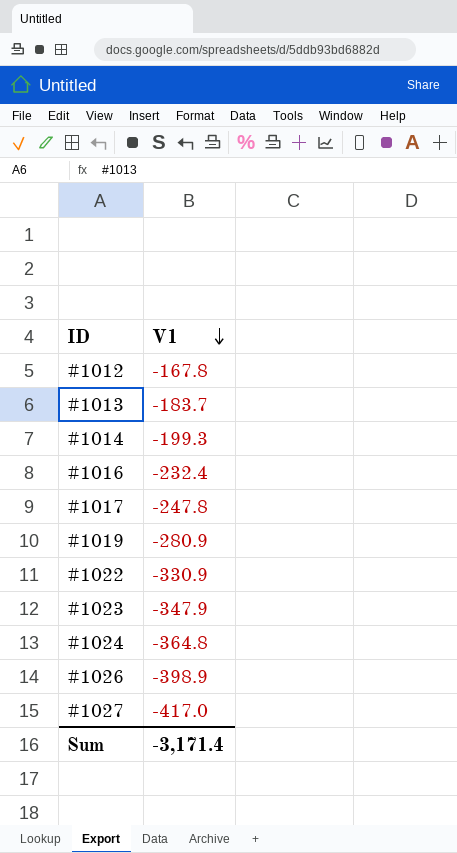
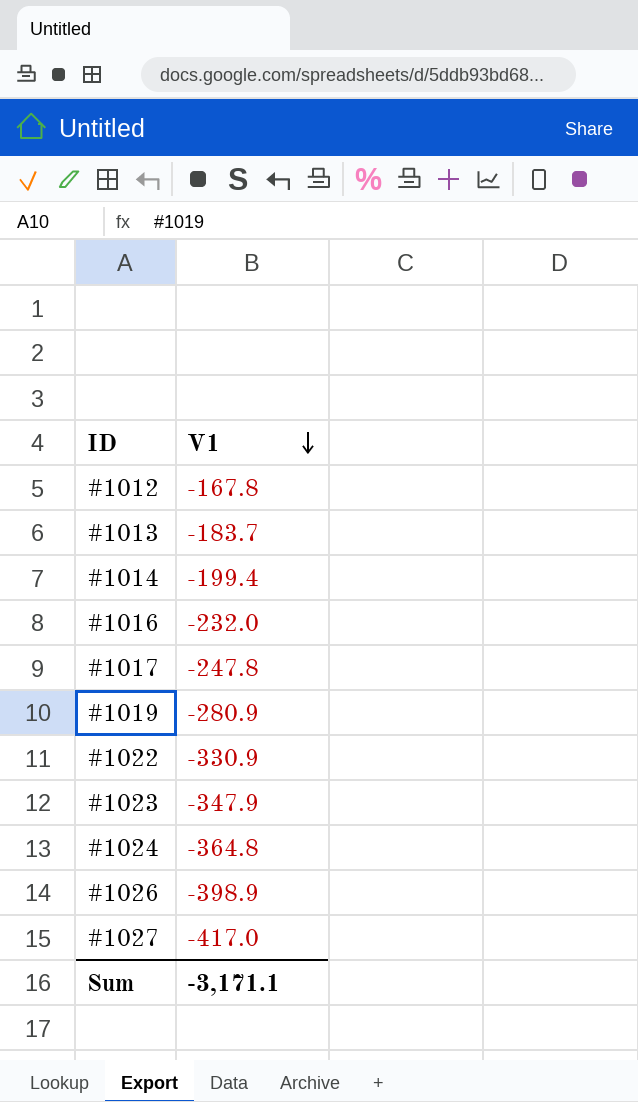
#1014 | V1: -199.3 -> -199.4
#1016 | V1: -232.4 -> -232.0
Sum | V1: -3,171.4 -> -3,171.1

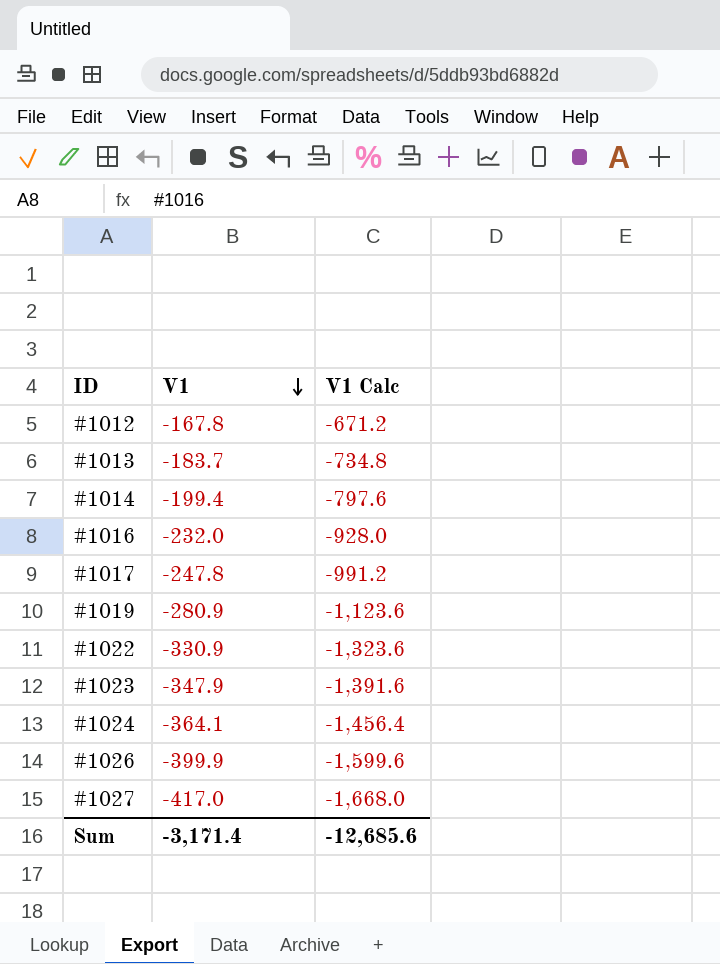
column V1 Calc | formula: none -> [V1] * 4
#1024 | V1: -364.8 -> -364.1
#1026 | V1: -398.9 -> -399.9
Sum | V1: -3,171.1 -> -3,171.4

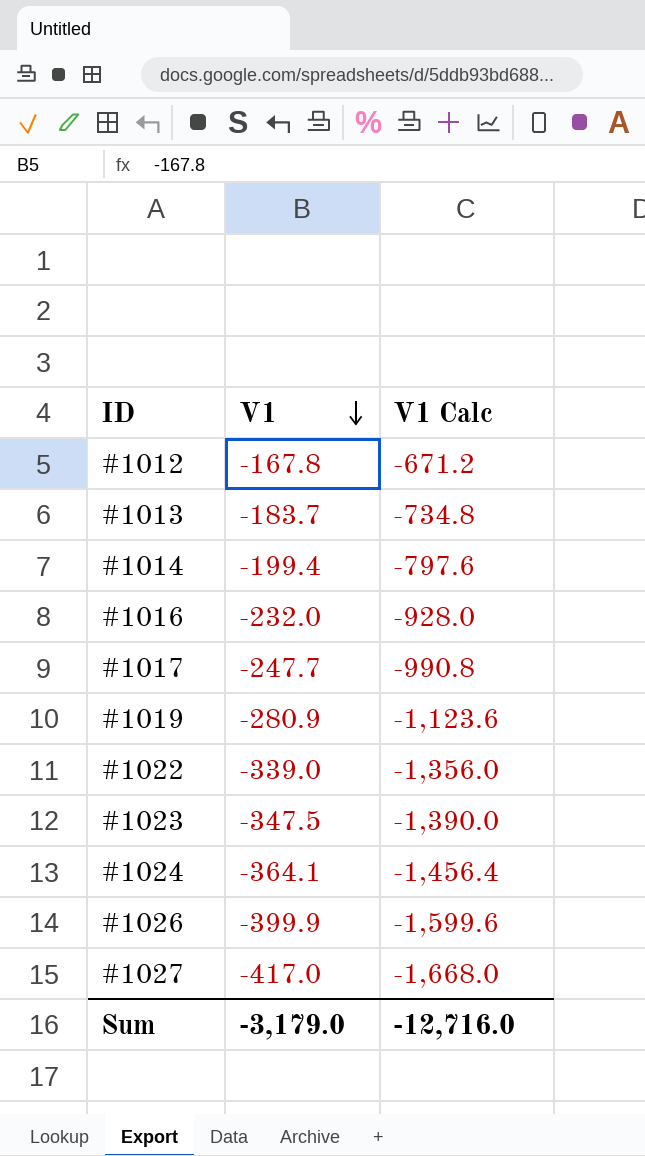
#1017 | V1: -247.8 -> -247.7
#1017 | V1 Calc: -991.2 -> -990.8
#1022 | V1: -330.9 -> -339.0
#1022 | V1 Calc: -1,323.6 -> -1,356.0
#1023 | V1: -347.9 -> -347.5
#1023 | V1 Calc: -1,391.6 -> -1,390.0
Sum | V1: -3,171.4 -> -3,179.0
Sum | V1 Calc: -12,685.6 -> -12,716.0

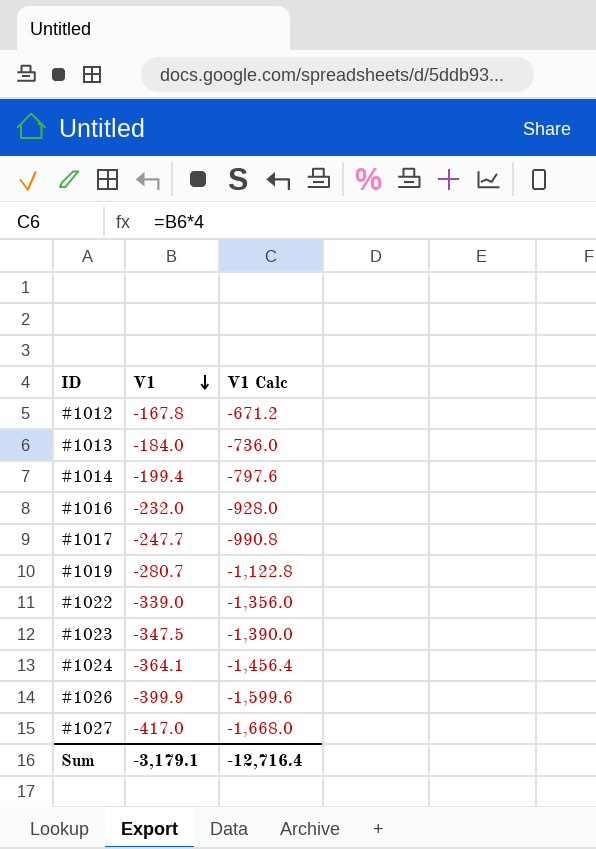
#1013 | V1: -183.7 -> -184.0
#1013 | V1 Calc: -734.8 -> -736.0
#1019 | V1: -280.9 -> -280.7
#1019 | V1 Calc: -1,123.6 -> -1,122.8
Sum | V1: -3,179.0 -> -3,179.1
Sum | V1 Calc: -12,716.0 -> -12,716.4

